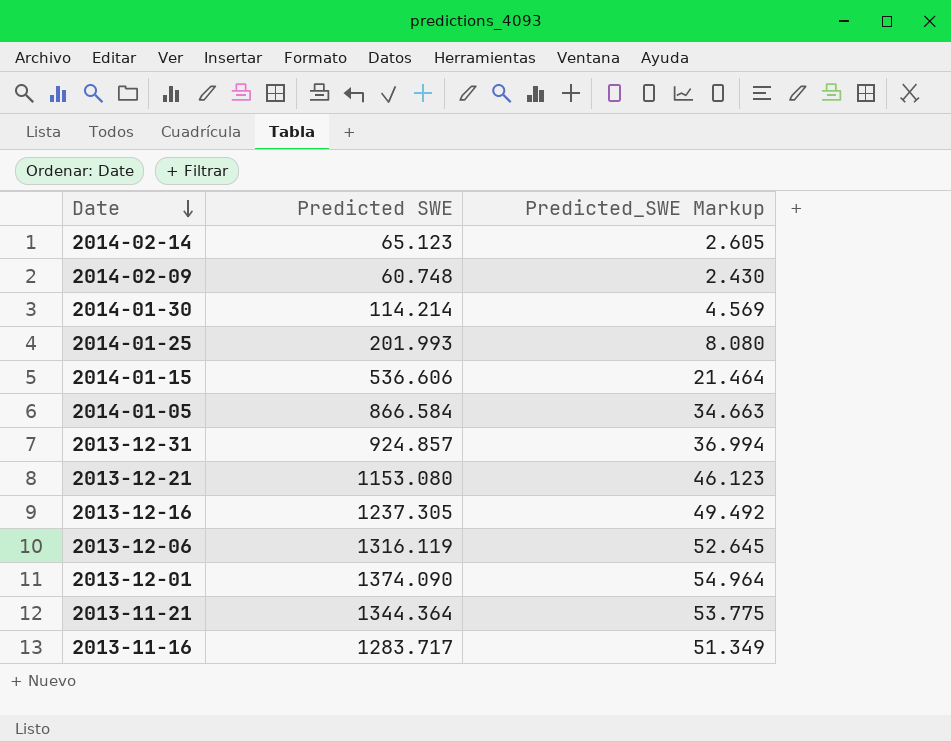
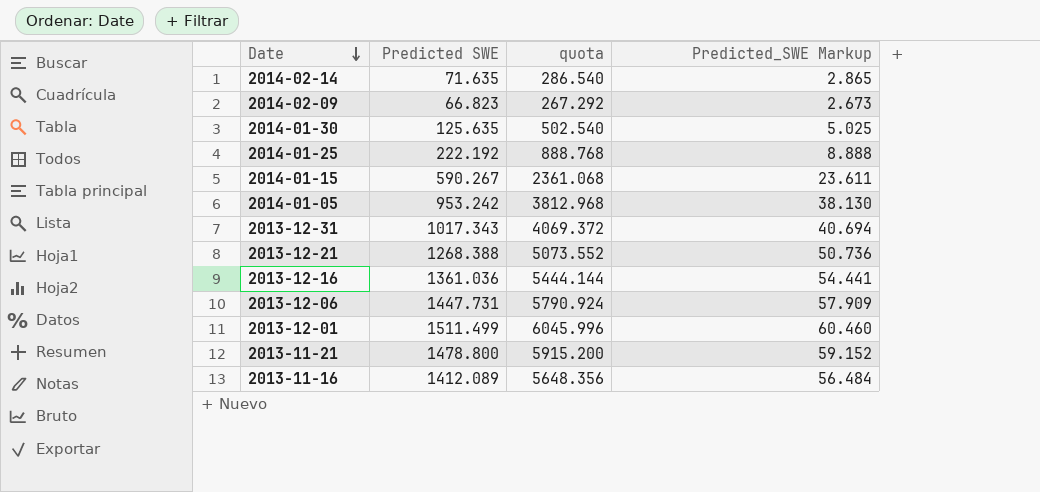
column quota | formula: none -> [Predicted SWE] * 4
2014-02-14 | Predicted SWE: 65.123 -> 71.635
2014-02-14 | Predicted_SWE Markup: 2.605 -> 2.865
2014-02-09 | Predicted SWE: 60.748 -> 66.823
2014-02-09 | Predicted_SWE Markup: 2.430 -> 2.673
2014-01-30 | Predicted SWE: 114.214 -> 125.635
2014-01-30 | Predicted_SWE Markup: 4.569 -> 5.025
2014-01-25 | Predicted SWE: 201.993 -> 222.192
2014-01-25 | Predicted_SWE Markup: 8.080 -> 8.888
2014-01-15 | Predicted SWE: 536.606 -> 590.267
2014-01-15 | Predicted_SWE Markup: 21.464 -> 23.611
2014-01-05 | Predicted SWE: 866.584 -> 953.242
2014-01-05 | Predicted_SWE Markup: 34.663 -> 38.130
2013-12-31 | Predicted SWE: 924.857 -> 1017.343
2013-12-31 | Predicted_SWE Markup: 36.994 -> 40.694
2013-12-21 | Predicted SWE: 1153.080 -> 1268.388
2013-12-21 | Predicted_SWE Markup: 46.123 -> 50.736
2013-12-16 | Predicted SWE: 1237.305 -> 1361.036
2013-12-16 | Predicted_SWE Markup: 49.492 -> 54.441
2013-12-06 | Predicted SWE: 1316.119 -> 1447.731
2013-12-06 | Predicted_SWE Markup: 52.645 -> 57.909
2013-12-01 | Predicted SWE: 1374.090 -> 1511.499
2013-12-01 | Predicted_SWE Markup: 54.964 -> 60.460
2013-11-21 | Predicted SWE: 1344.364 -> 1478.800
2013-11-21 | Predicted_SWE Markup: 53.775 -> 59.152
2013-11-16 | Predicted SWE: 1283.717 -> 1412.089
2013-11-16 | Predicted_SWE Markup: 51.349 -> 56.484

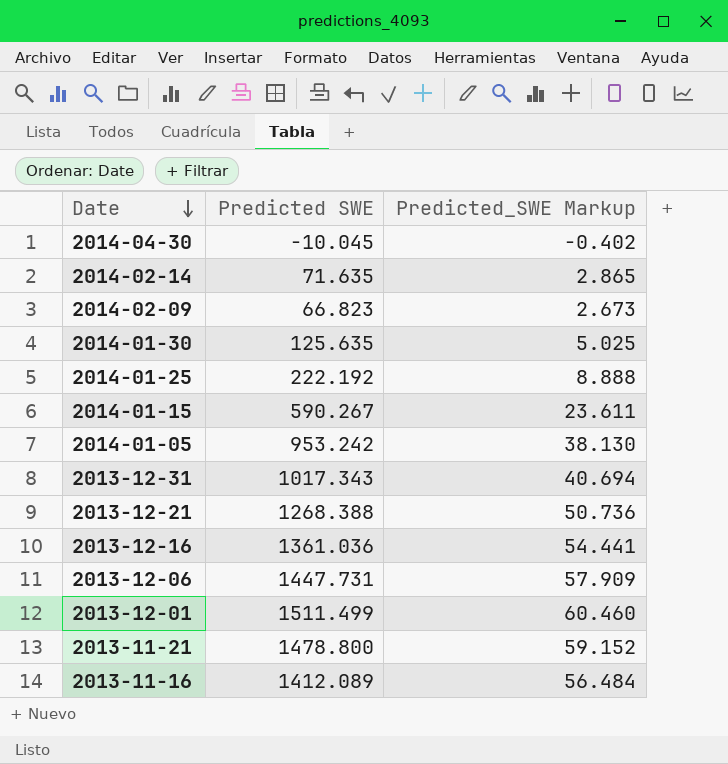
column quota | formula: [Predicted SWE] * 4 -> none
row 2014-04-30: none -> -10.045 | -0.402

